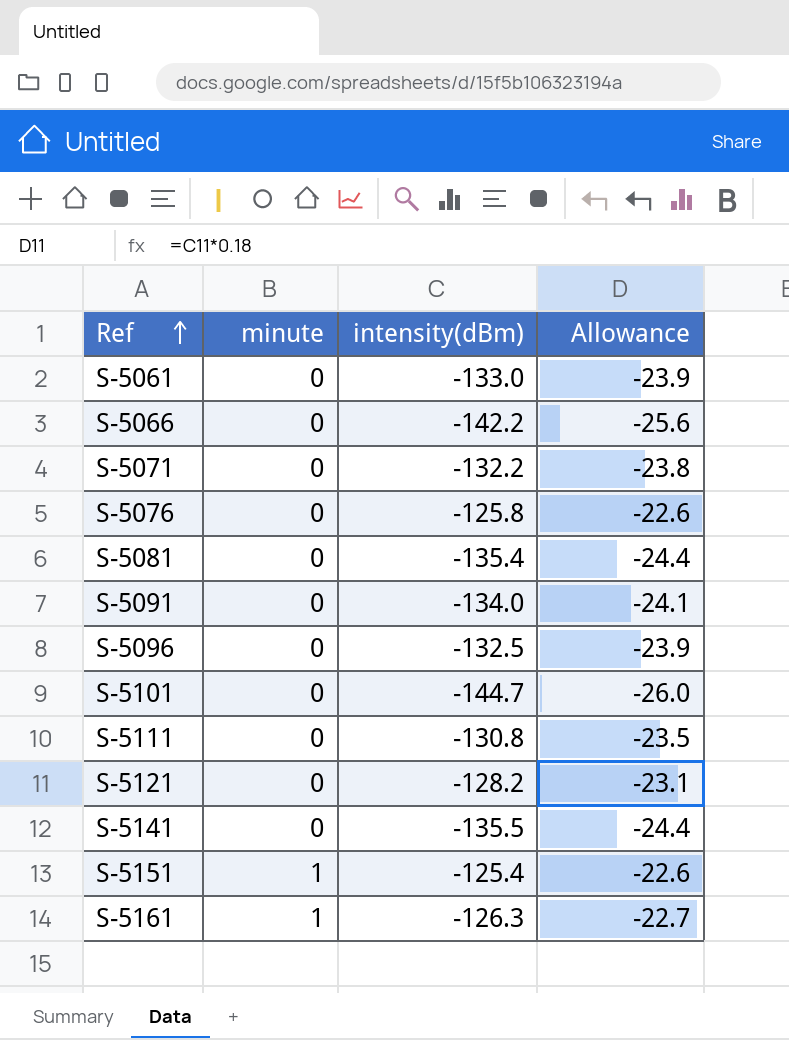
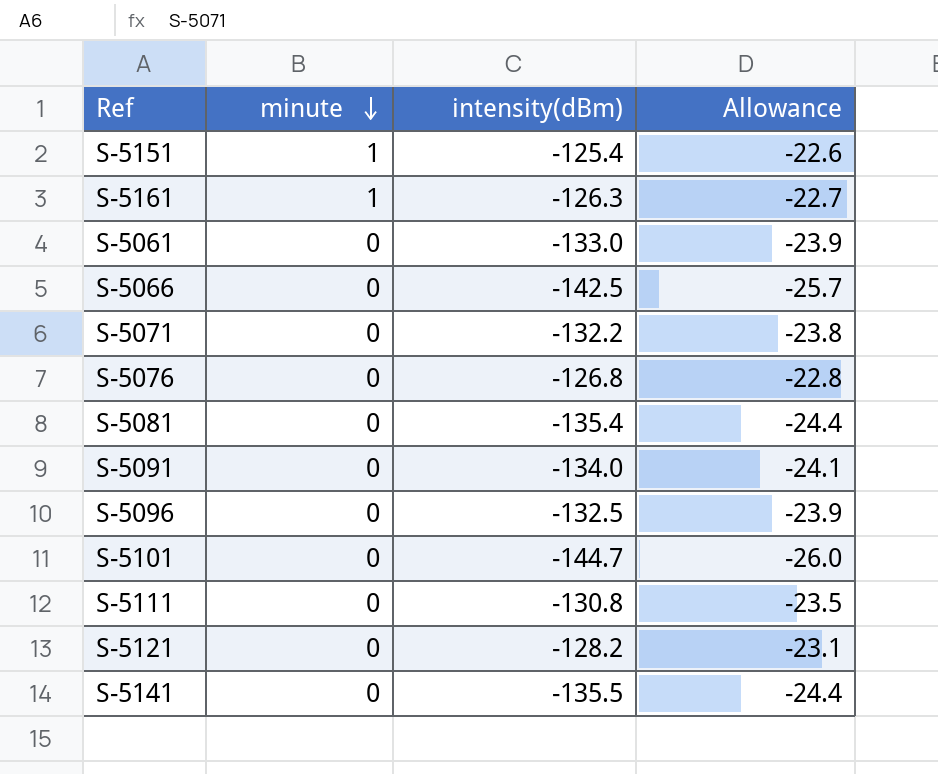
row order: Ref ascending -> minute descending
S-5066 | intensity(dBm): -142.2 -> -142.5
S-5066 | Allowance: -25.6 -> -25.7
S-5076 | intensity(dBm): -125.8 -> -126.8
S-5076 | Allowance: -22.6 -> -22.8

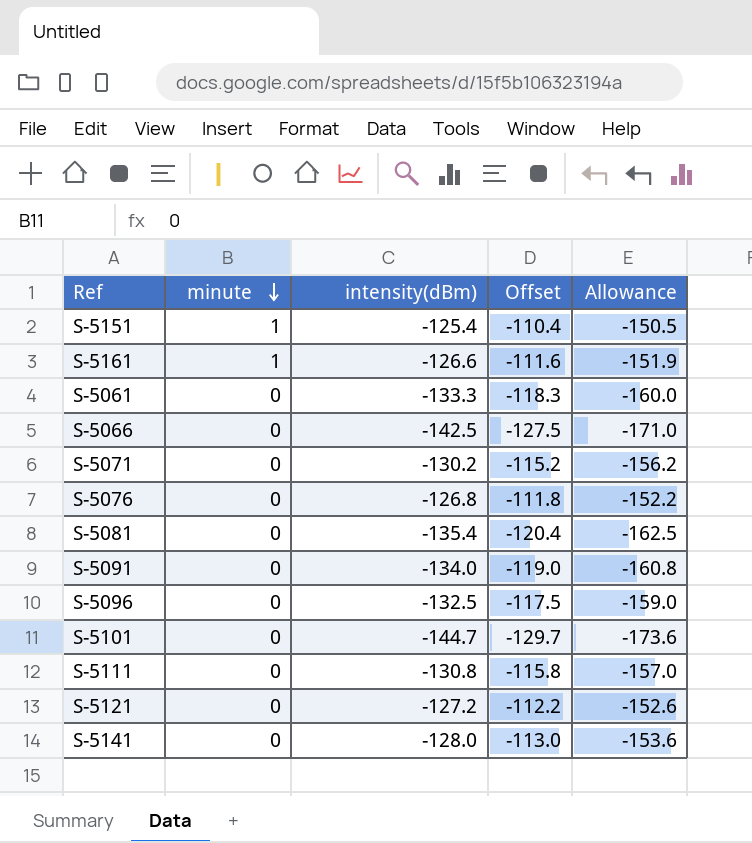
column Offset | formula: none -> [intensity(dBm)] + 15
column Allowance | formula: [intensity(dBm)] * 0.18 -> [intensity(dBm)] * 1.2
S-5161 | intensity(dBm): -126.3 -> -126.6
S-5061 | intensity(dBm): -133.0 -> -133.3
S-5071 | intensity(dBm): -132.2 -> -130.2
S-5121 | intensity(dBm): -128.2 -> -127.2
S-5141 | intensity(dBm): -135.5 -> -128.0

